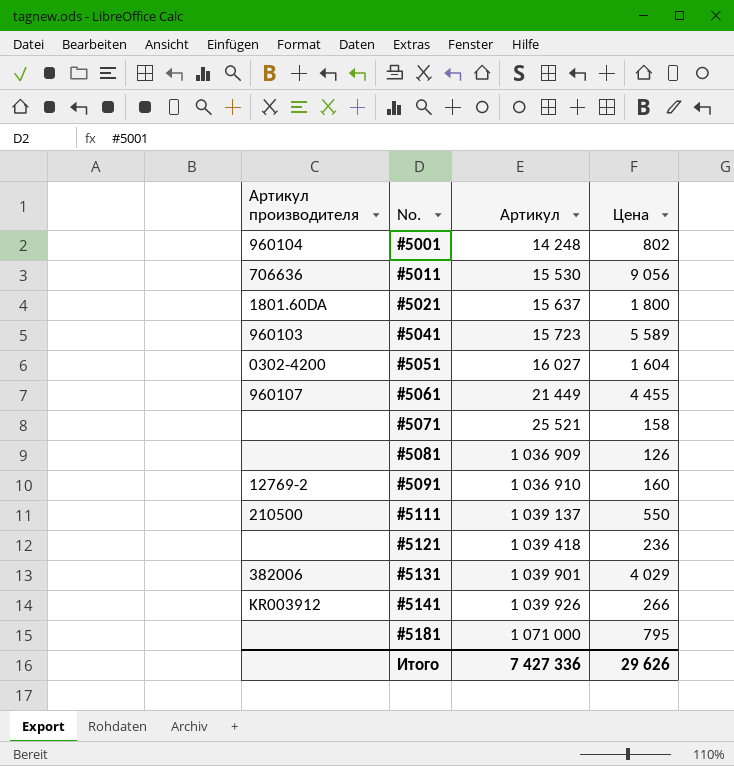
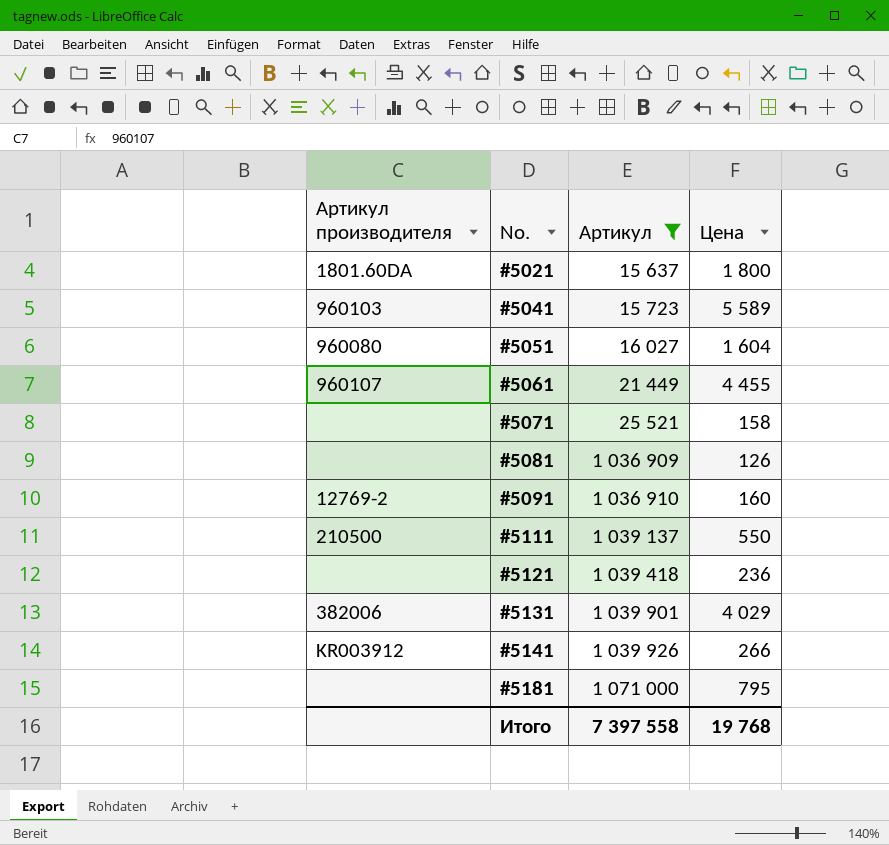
filter: none -> Артикул >= 15 637
#5051 | Артикул производителя: 0302-4200 -> 960080
Итого | Артикул: 7 427 336 -> 7 397 558
Итого | Цена: 29 626 -> 19 768

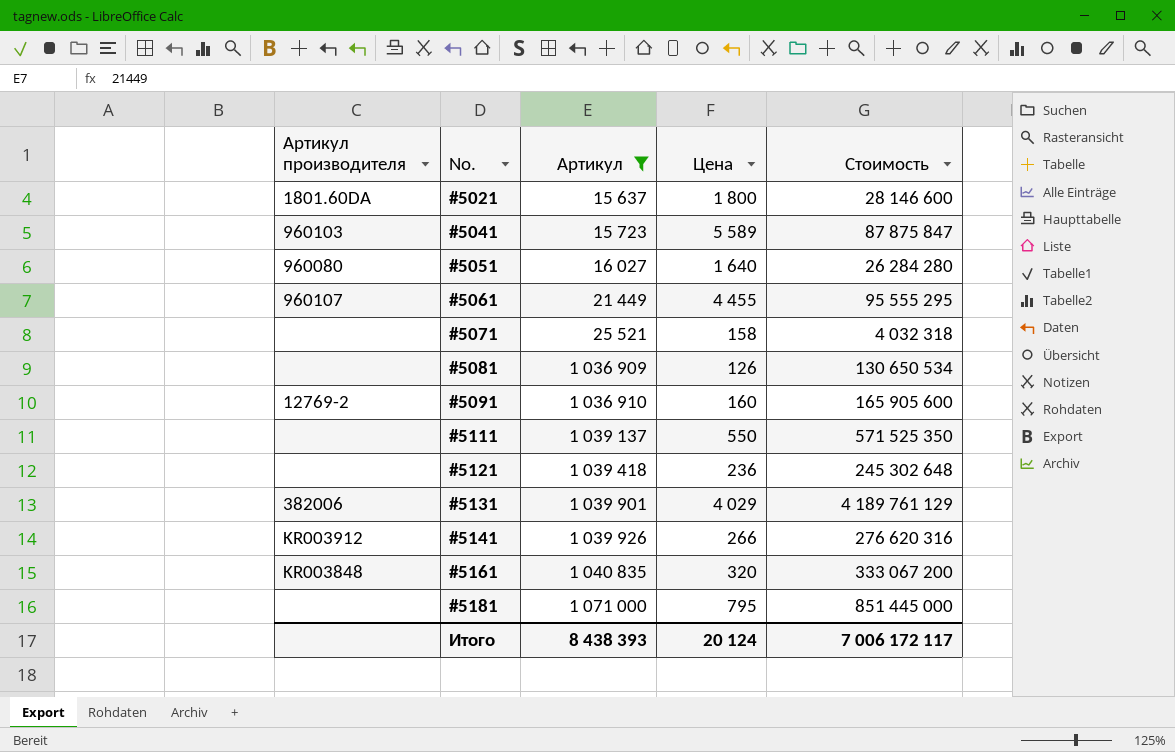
column Стоимость | formula: none -> [Артикул] * [Цена]
#5051 | Цена: 1 604 -> 1 640
#5111 | Артикул производителя: 210500 -> none
row #5161: none -> KR003848 | 1 040 835 | 320 | 333 067 200
Итого | Артикул: 7 397 558 -> 8 438 393
Итого | Цена: 19 768 -> 20 124

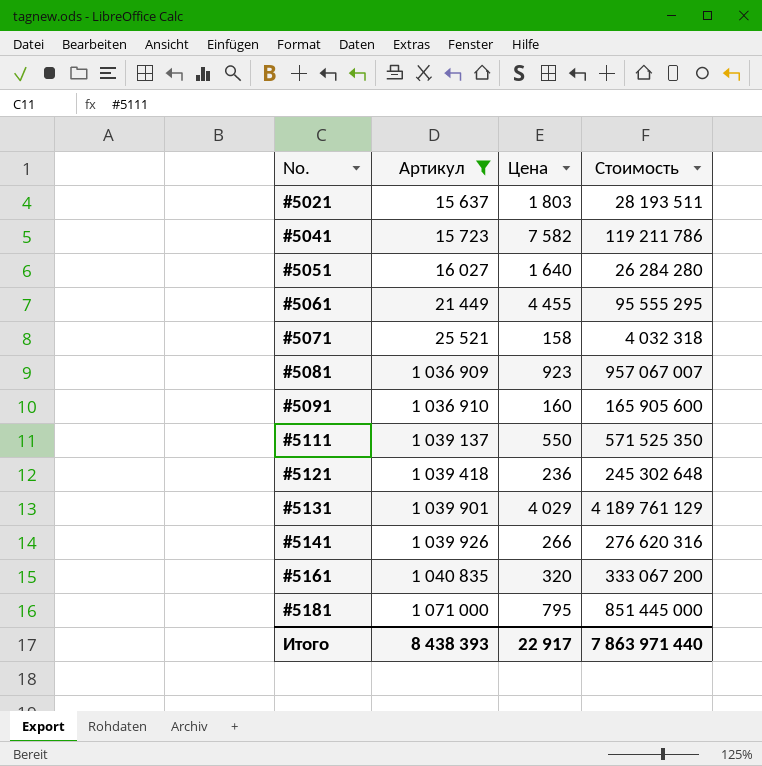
column Артикул производителя | position: 1 -> none
#5021 | Цена: 1 800 -> 1 803
#5021 | Стоимость: 28 146 600 -> 28 193 511
#5041 | Цена: 5 589 -> 7 582
#5041 | Стоимость: 87 875 847 -> 119 211 786
#5081 | Цена: 126 -> 923
#5081 | Стоимость: 130 650 534 -> 957 067 007
Итого | Цена: 20 124 -> 22 917
Итого | Стоимость: 7 006 172 117 -> 7 863 971 440

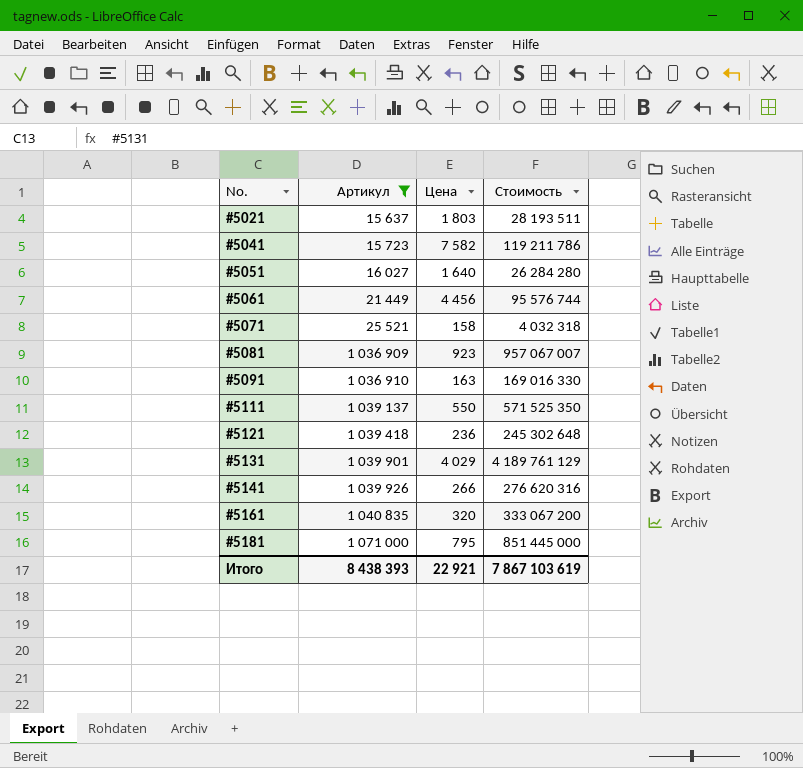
#5061 | Цена: 4 455 -> 4 456
#5061 | Стоимость: 95 555 295 -> 95 576 744
#5091 | Цена: 160 -> 163
#5091 | Стоимость: 165 905 600 -> 169 016 330
Итого | Цена: 22 917 -> 22 921
Итого | Стоимость: 7 863 971 440 -> 7 867 103 619

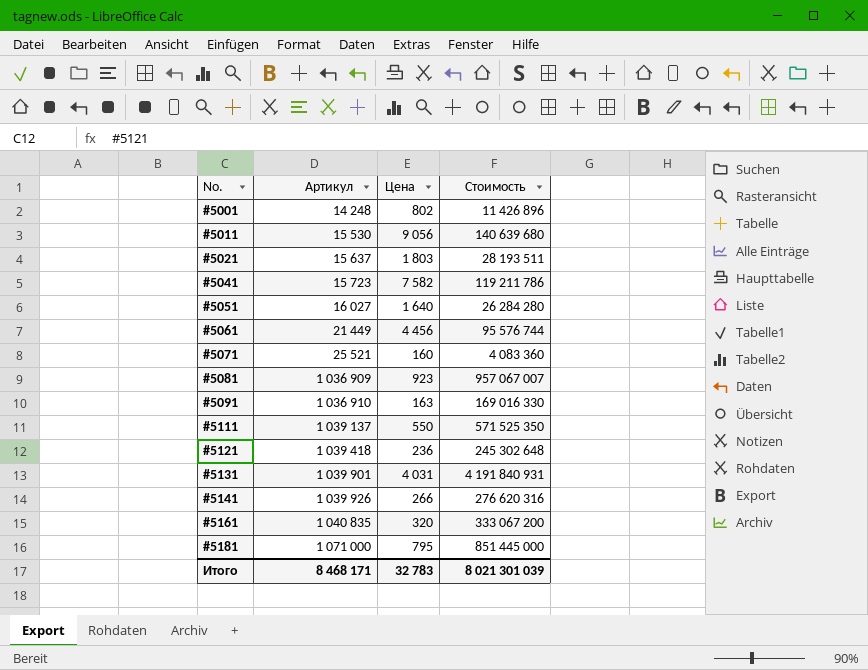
filter: Артикул >= 15 637 -> none
#5071 | Цена: 158 -> 160
#5071 | Стоимость: 4 032 318 -> 4 083 360
#5131 | Цена: 4 029 -> 4 031
#5131 | Стоимость: 4 189 761 129 -> 4 191 840 931
Итого | Артикул: 8 438 393 -> 8 468 171
Итого | Цена: 22 921 -> 32 783
Итого | Стоимость: 7 867 103 619 -> 8 021 301 039

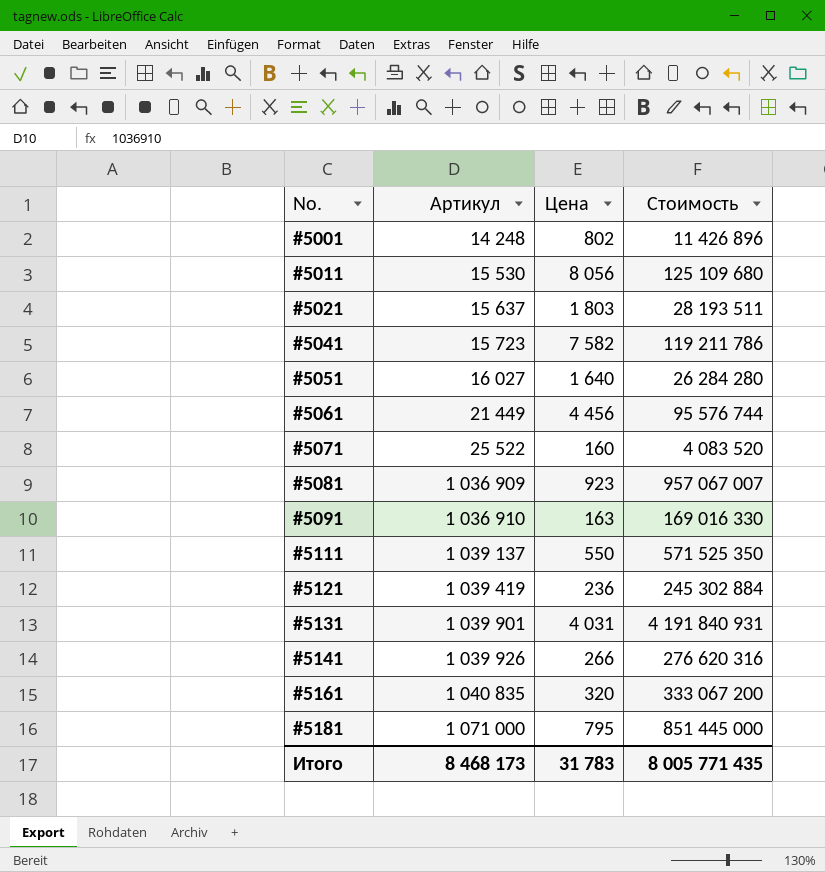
#5011 | Цена: 9 056 -> 8 056
#5011 | Стоимость: 140 639 680 -> 125 109 680
#5071 | Артикул: 25 521 -> 25 522
#5071 | Стоимость: 4 083 360 -> 4 083 520
#5121 | Артикул: 1 039 418 -> 1 039 419
#5121 | Стоимость: 245 302 648 -> 245 302 884
Итого | Артикул: 8 468 171 -> 8 468 173
Итого | Цена: 32 783 -> 31 783
Итого | Стоимость: 8 021 301 039 -> 8 005 771 435

